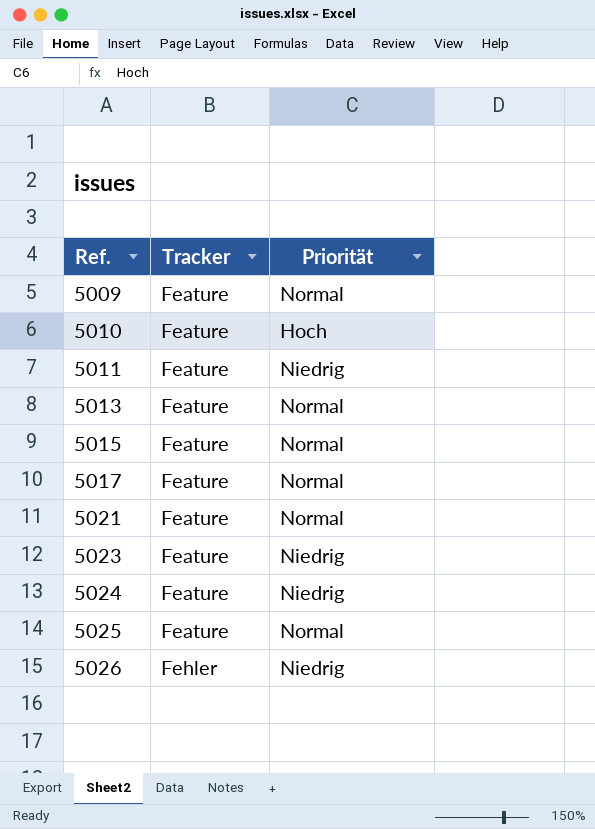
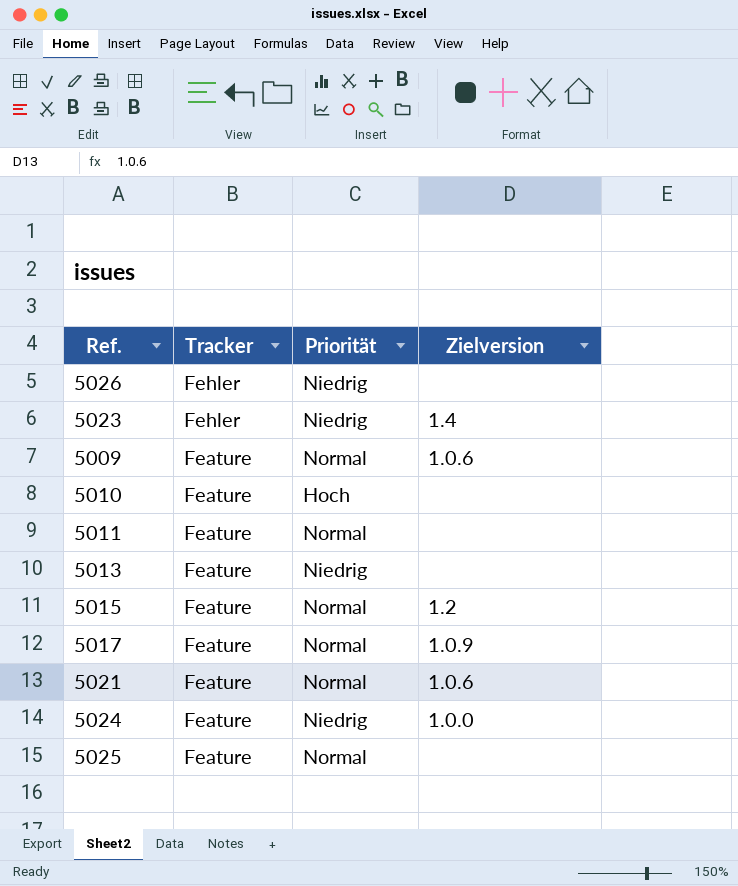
row order: Ref. ascending -> Tracker descending
column Zielversion | position: none -> 4
5023 | Tracker: Feature -> Fehler
5011 | Priorität: Niedrig -> Normal
5013 | Priorität: Normal -> Niedrig

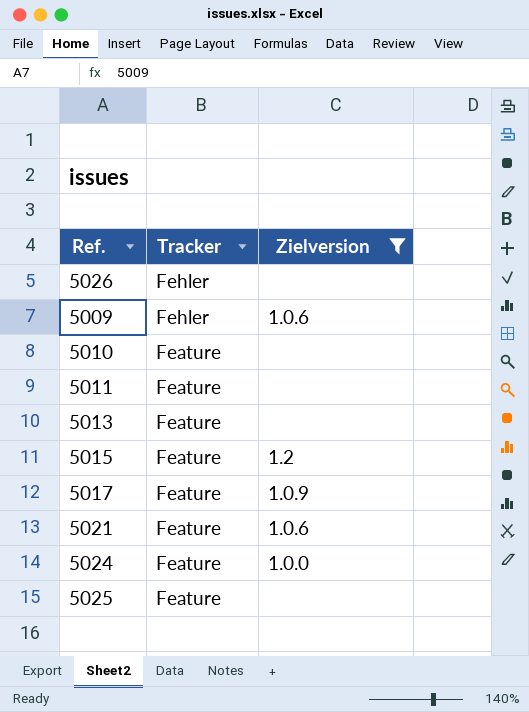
filter: none -> Zielversion != 1.4
column Priorität | position: 3 -> none
5009 | Tracker: Feature -> Fehler

